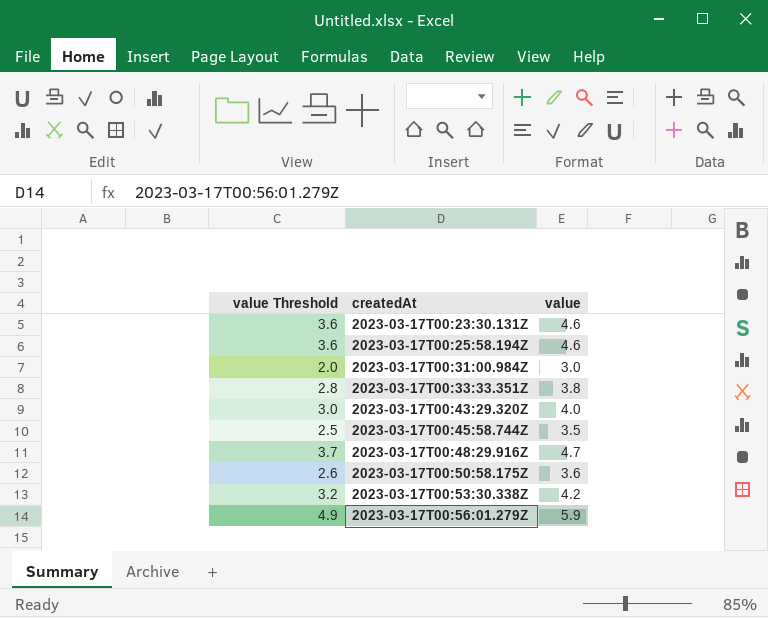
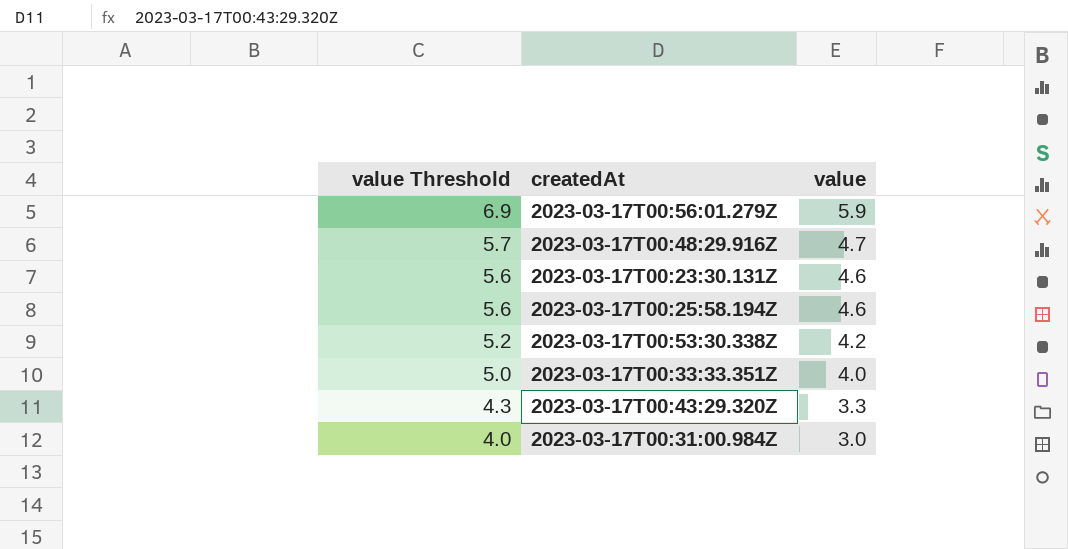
row order: createdAt ascending -> value Threshold descending
column value Threshold | formula: [value] - 1 -> [value] + 1
row 2023-03-17T00:45:58.744Z: 2.5 | 3.5 -> none
row 2023-03-17T00:50:58.175Z: 2.6 | 3.6 -> none
2023-03-17T00:33:33.351Z | value: 3.8 -> 4.0
2023-03-17T00:43:29.320Z | value: 4.0 -> 3.3

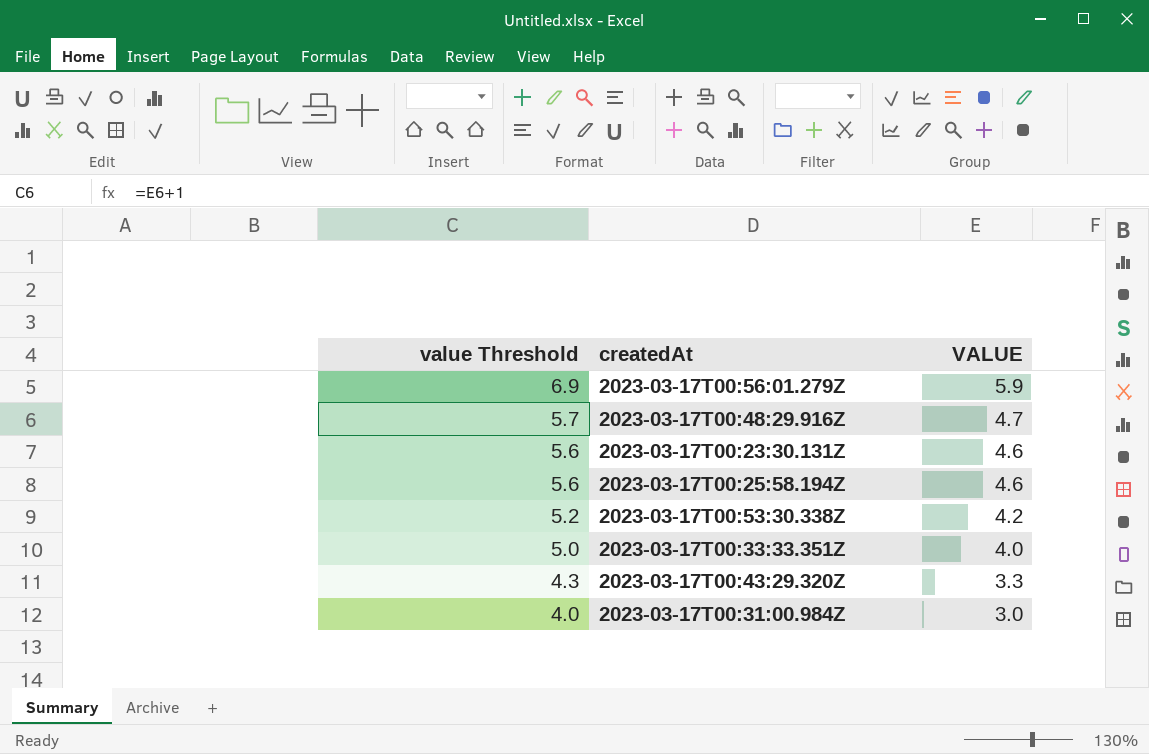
column name: value -> VALUE

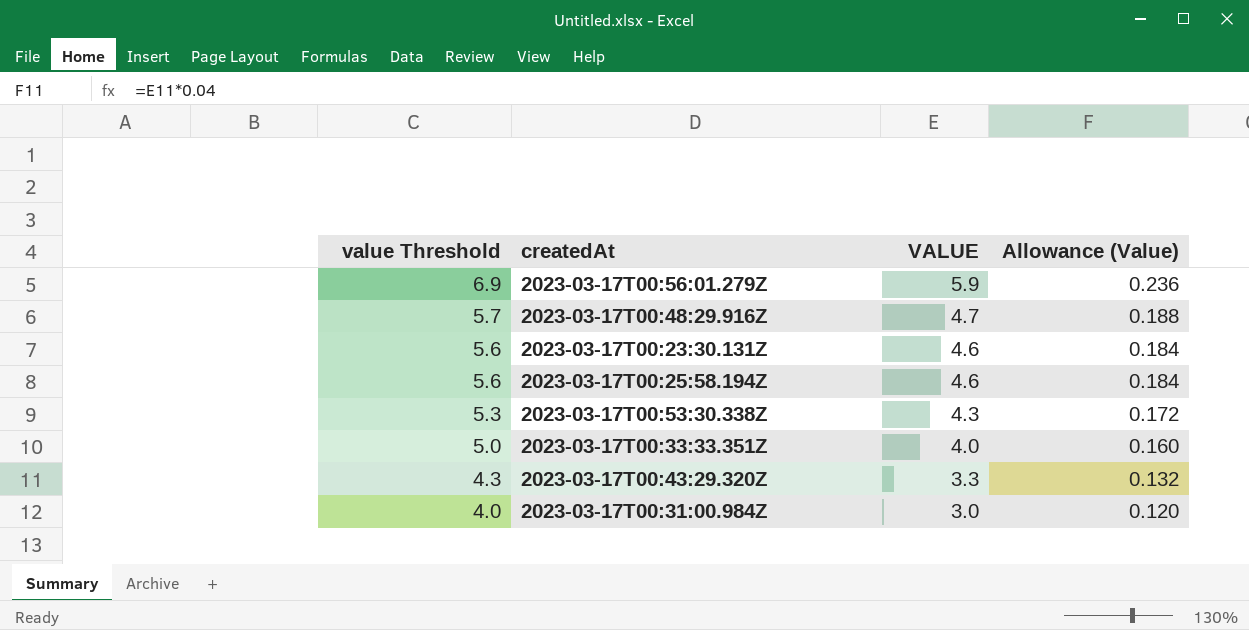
column Allowance (Value) | formula: none -> [VALUE] * 0.04
2023-03-17T00:53:30.338Z | value Threshold: 5.2 -> 5.3
2023-03-17T00:53:30.338Z | VALUE: 4.2 -> 4.3

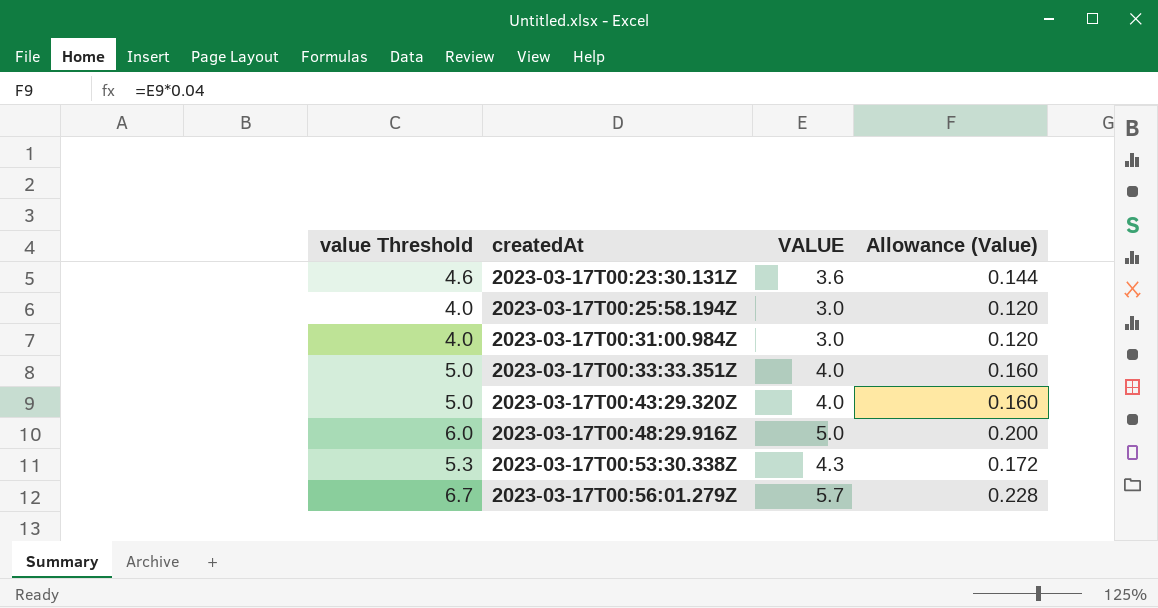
row order: value Threshold descending -> createdAt ascending
2023-03-17T00:23:30.131Z | value Threshold: 5.6 -> 4.6
2023-03-17T00:23:30.131Z | VALUE: 4.6 -> 3.6
2023-03-17T00:23:30.131Z | Allowance (Value): 0.184 -> 0.144
2023-03-17T00:25:58.194Z | value Threshold: 5.6 -> 4.0
2023-03-17T00:25:58.194Z | VALUE: 4.6 -> 3.0
2023-03-17T00:25:58.194Z | Allowance (Value): 0.184 -> 0.120
2023-03-17T00:43:29.320Z | value Threshold: 4.3 -> 5.0
2023-03-17T00:43:29.320Z | VALUE: 3.3 -> 4.0
2023-03-17T00:43:29.320Z | Allowance (Value): 0.132 -> 0.160
2023-03-17T00:48:29.916Z | value Threshold: 5.7 -> 6.0
2023-03-17T00:48:29.916Z | VALUE: 4.7 -> 5.0
2023-03-17T00:48:29.916Z | Allowance (Value): 0.188 -> 0.200
2023-03-17T00:56:01.279Z | value Threshold: 6.9 -> 6.7
2023-03-17T00:56:01.279Z | VALUE: 5.9 -> 5.7
2023-03-17T00:56:01.279Z | Allowance (Value): 0.236 -> 0.228

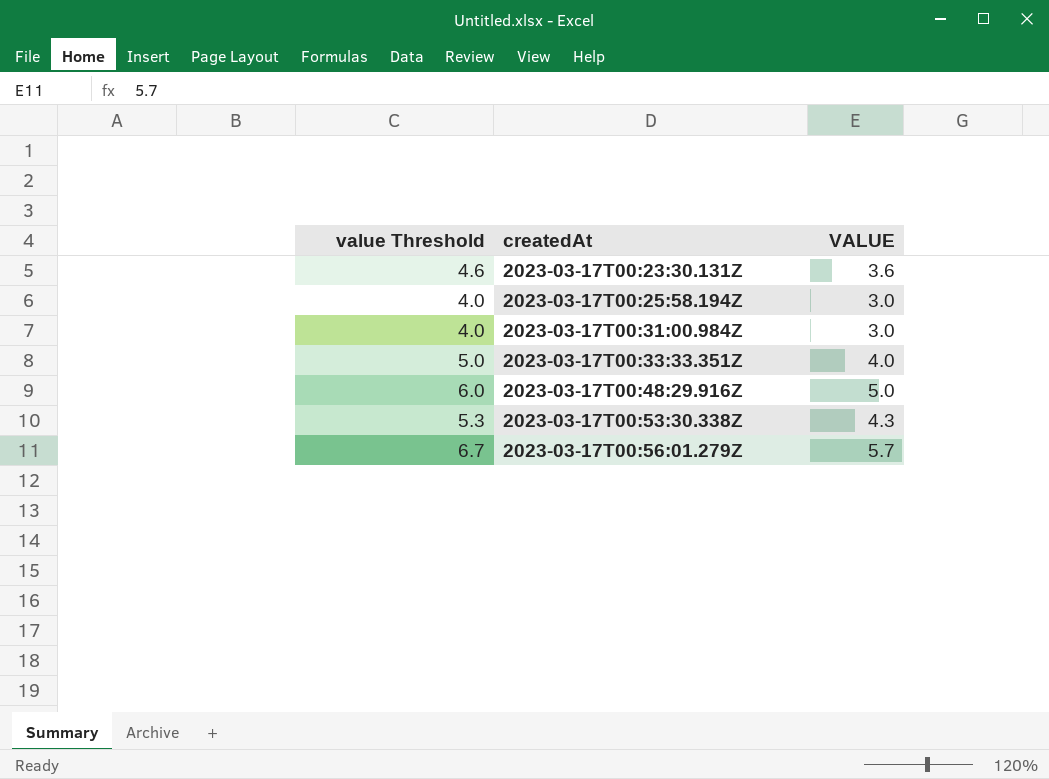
column Allowance (Value) | formula: [VALUE] * 0.04 -> none
row 2023-03-17T00:43:29.320Z: 5.0 | 4.0 | 0.160 -> none

